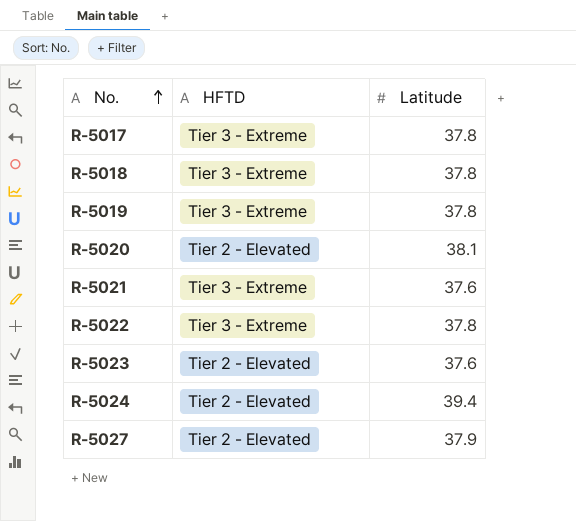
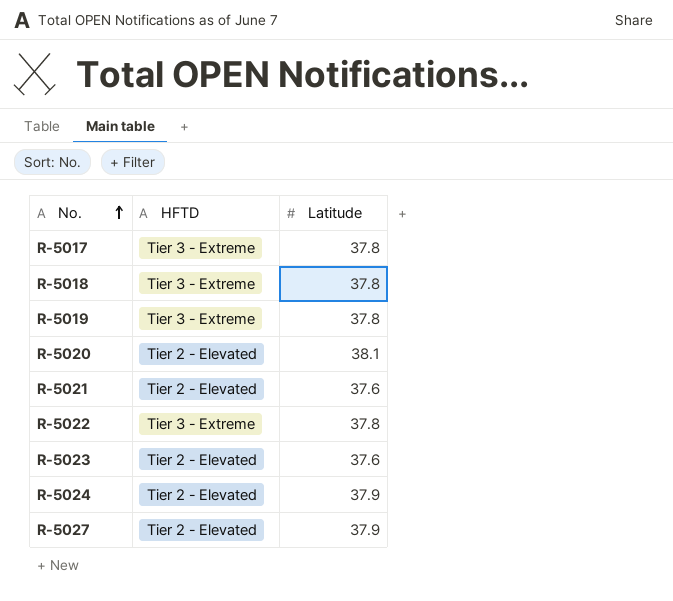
R-5021 | HFTD: Tier 3 - Extreme -> Tier 2 - Elevated
R-5024 | Latitude: 39.4 -> 37.9

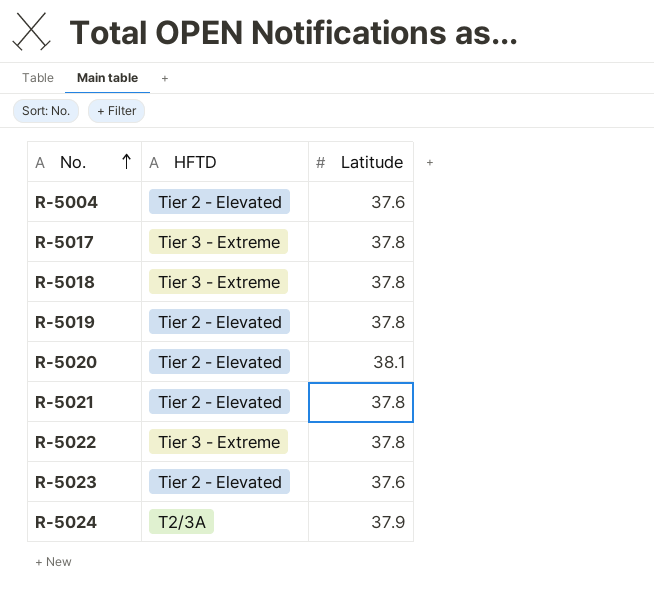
row R-5027: Tier 2 - Elevated | 37.9 -> none
row R-5004: none -> Tier 2 - Elevated | 37.6
R-5019 | HFTD: Tier 3 - Extreme -> Tier 2 - Elevated
R-5021 | Latitude: 37.6 -> 37.8
R-5024 | HFTD: Tier 2 - Elevated -> T2/3A

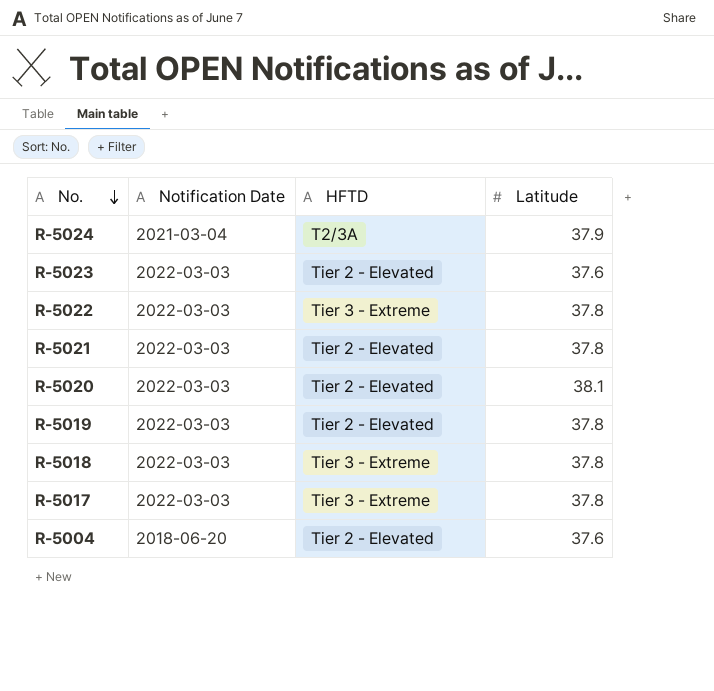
row order: No. ascending -> No. descending
column Notification Date | position: none -> 2

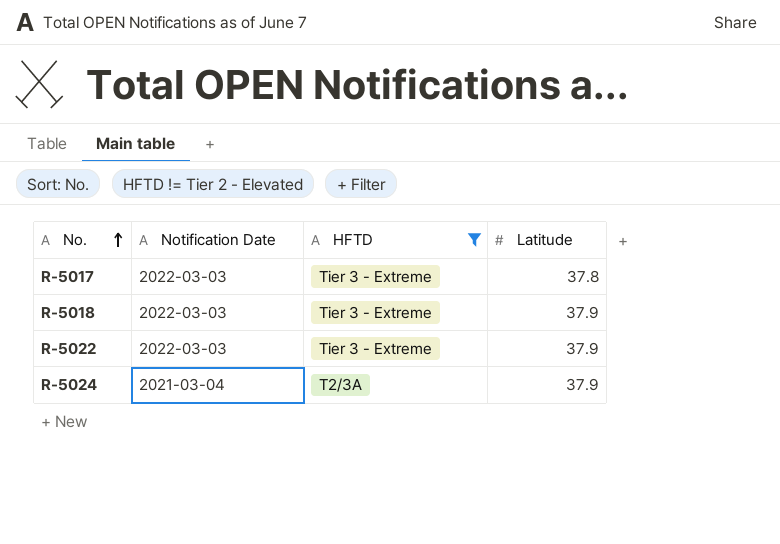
filter: none -> HFTD != Tier 2 - Elevated
row order: No. descending -> No. ascending
R-5018 | Latitude: 37.8 -> 37.9
R-5022 | Latitude: 37.8 -> 37.9

